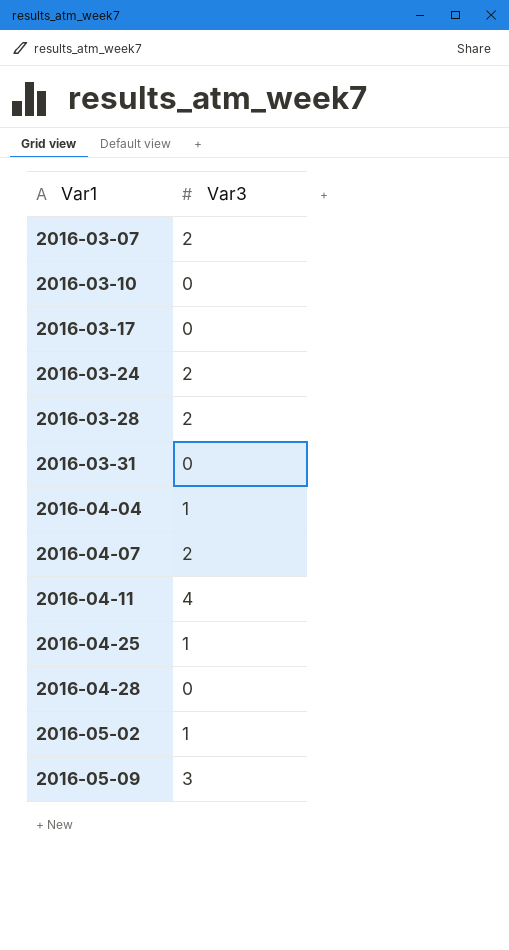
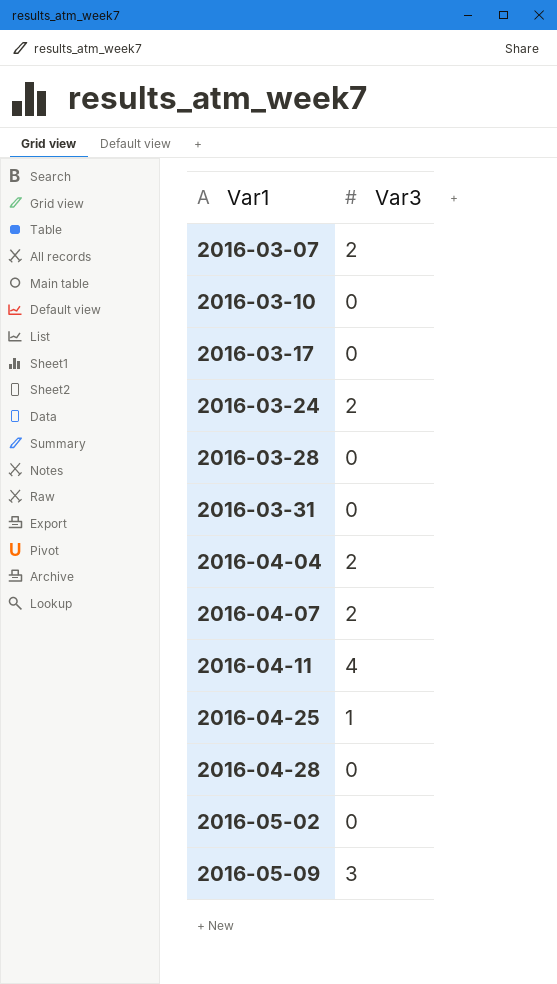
2016-03-28 | Var3: 2 -> 0
2016-04-04 | Var3: 1 -> 2
2016-05-02 | Var3: 1 -> 0

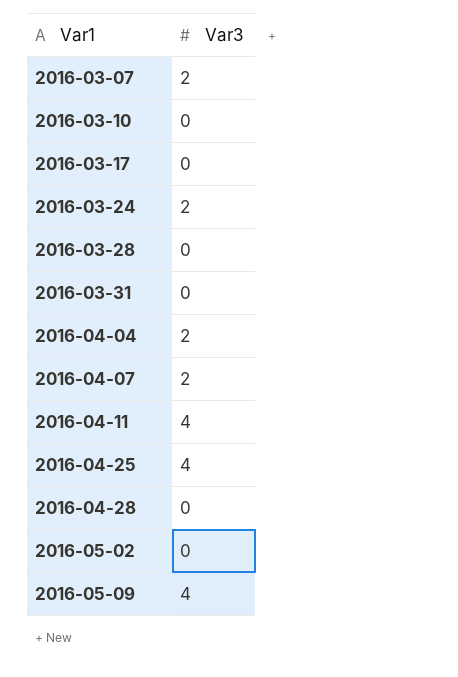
2016-04-25 | Var3: 1 -> 4
2016-05-09 | Var3: 3 -> 4

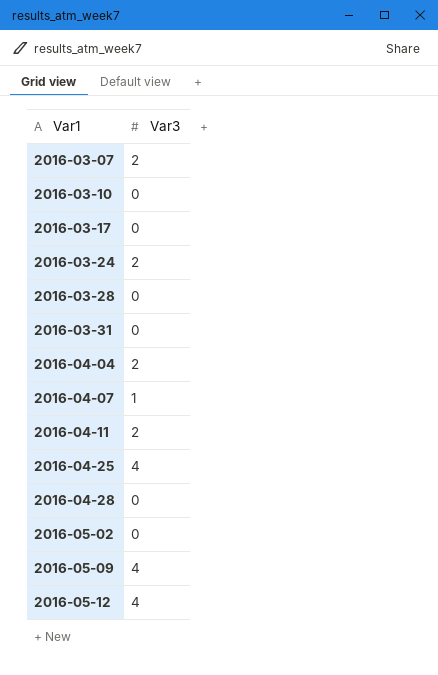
2016-04-07 | Var3: 2 -> 1
2016-04-11 | Var3: 4 -> 2
row 2016-05-12: none -> 4

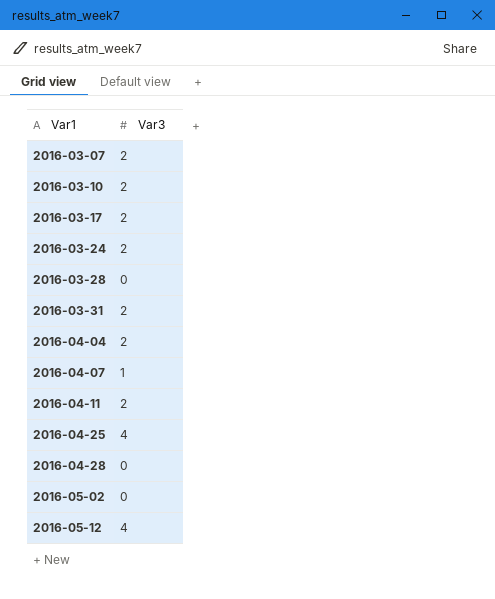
row 2016-05-09: 4 -> none
2016-03-10 | Var3: 0 -> 2
2016-03-17 | Var3: 0 -> 2
2016-03-31 | Var3: 0 -> 2

